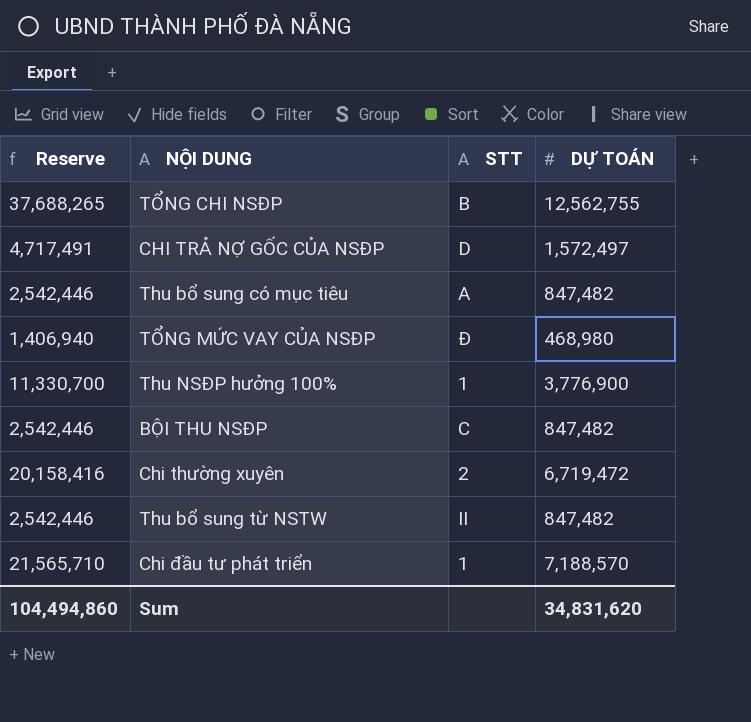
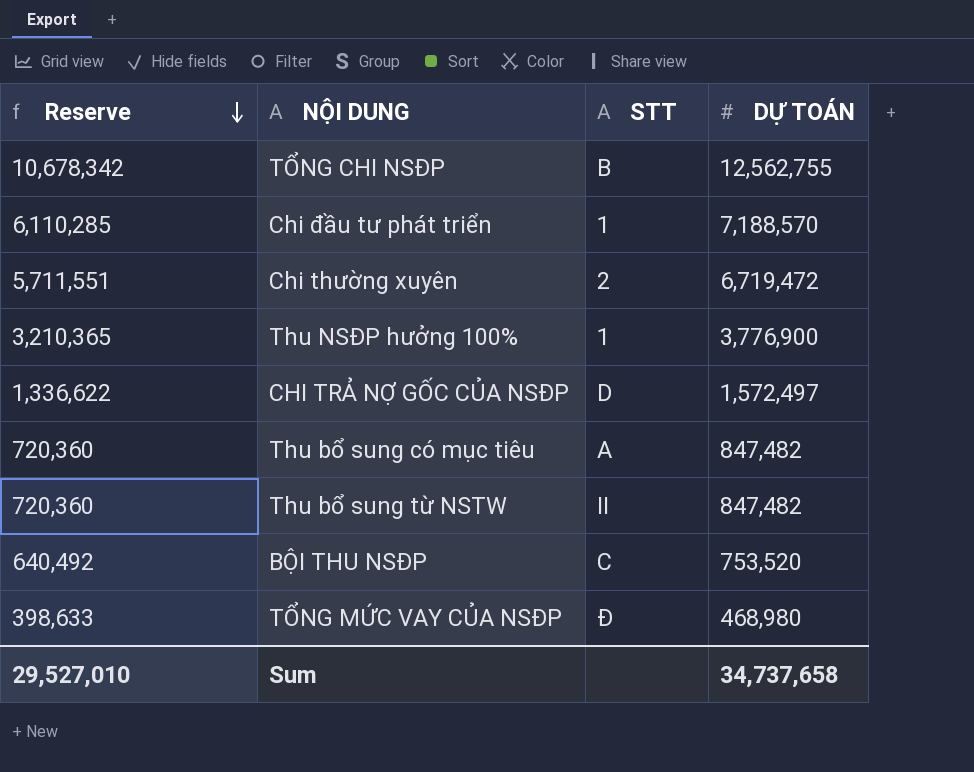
row order: none -> Reserve descending
column Reserve | formula: [DỰ TOÁN] * 3 -> [DỰ TOÁN] * 0.85
BỘI THU NSĐP | DỰ TOÁN: 847,482 -> 753,520
Sum | Reserve: 104,494,860 -> 29,527,010
Sum | DỰ TOÁN: 34,831,620 -> 34,737,658

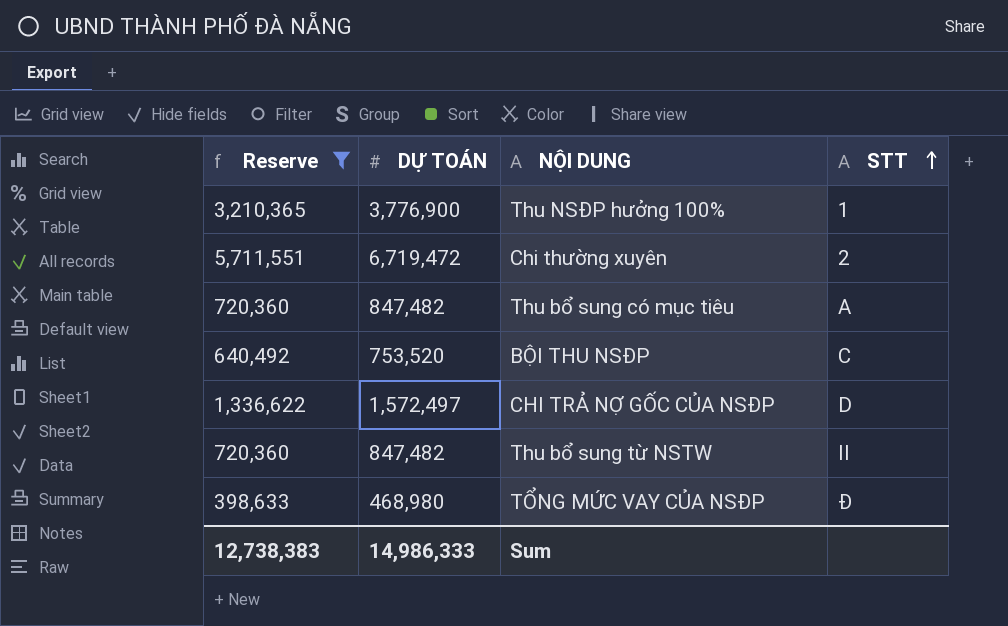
filter: none -> Reserve <= 5,711,551
row order: Reserve descending -> STT ascending
column DỰ TOÁN | position: 4 -> 2
Sum | Reserve: 29,527,010 -> 12,738,383
Sum | DỰ TOÁN: 34,737,658 -> 14,986,333

